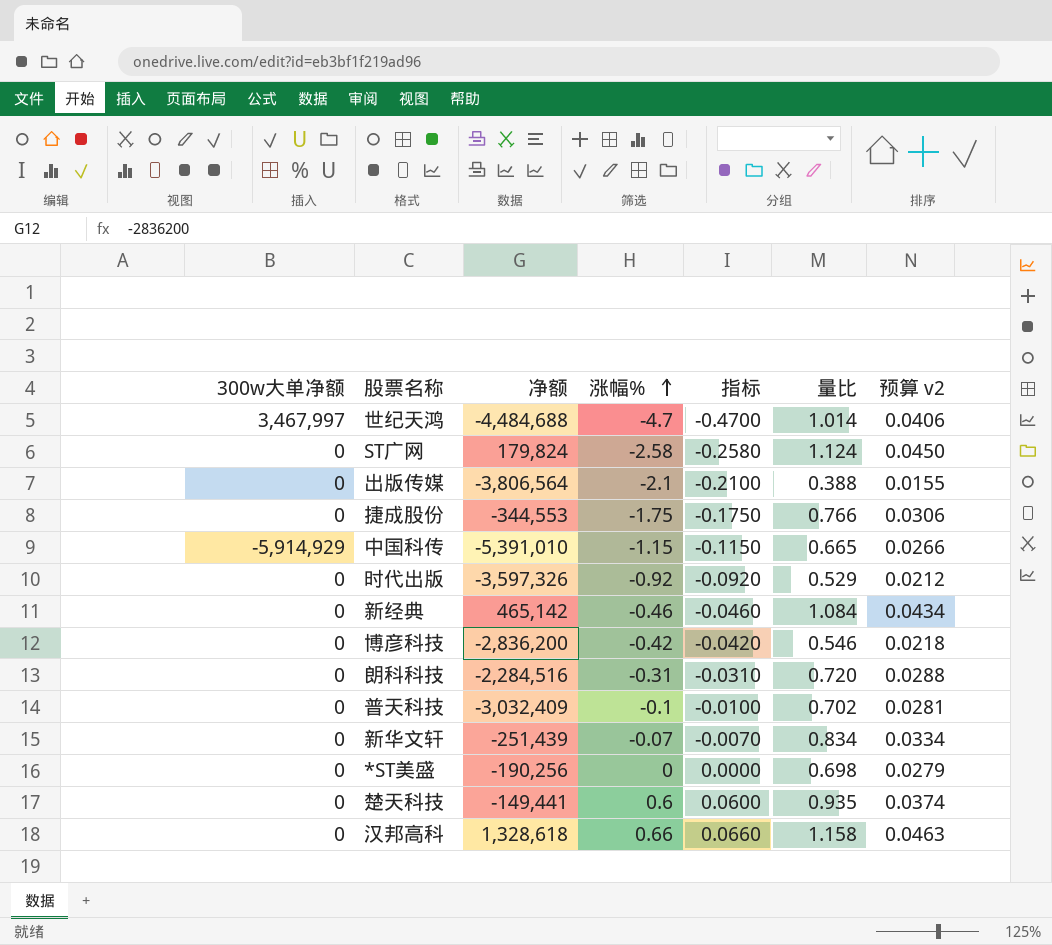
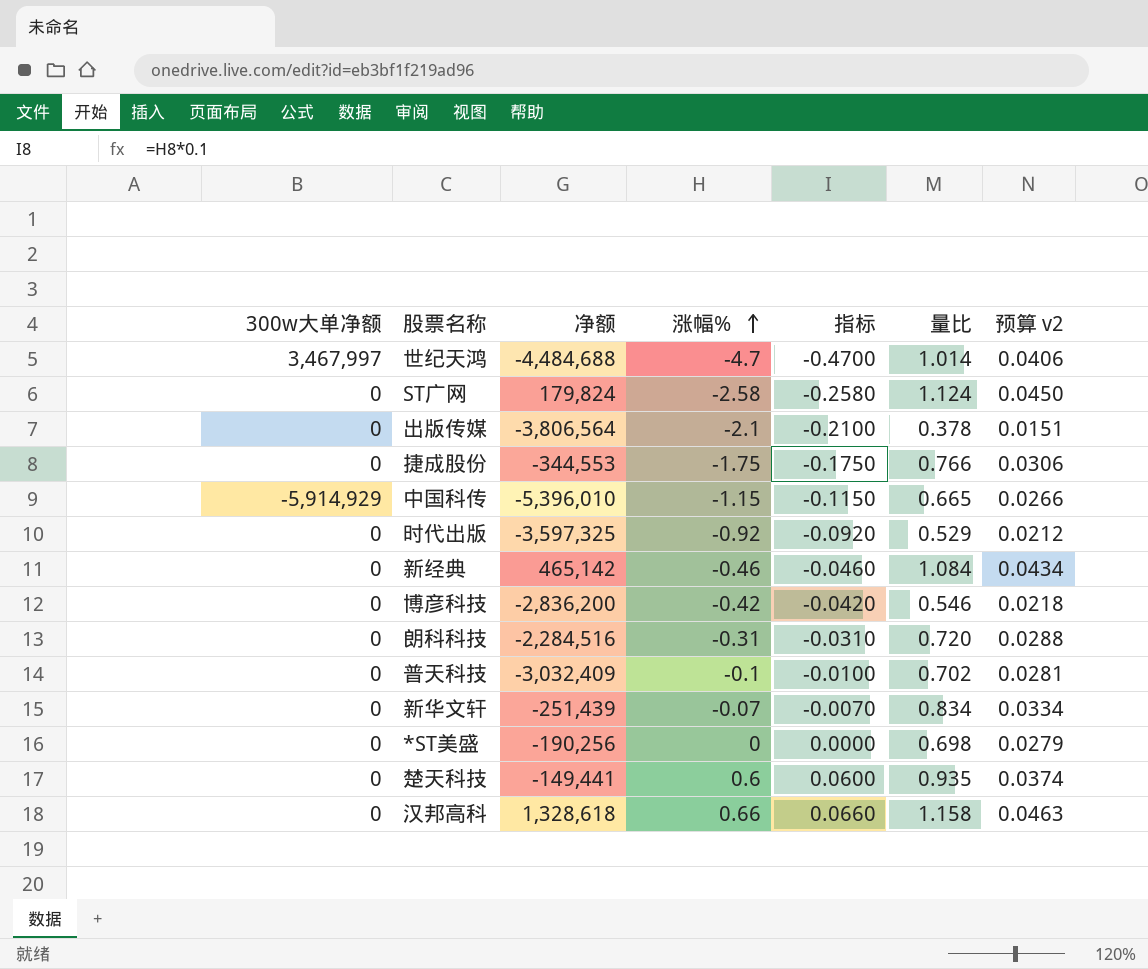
出版传媒 | 量比: 0.388 -> 0.378
出版传媒 | 预算 v2: 0.0155 -> 0.0151
中国科传 | 净额: -5,391,010 -> -5,396,010
时代出版 | 净额: -3,597,326 -> -3,597,325

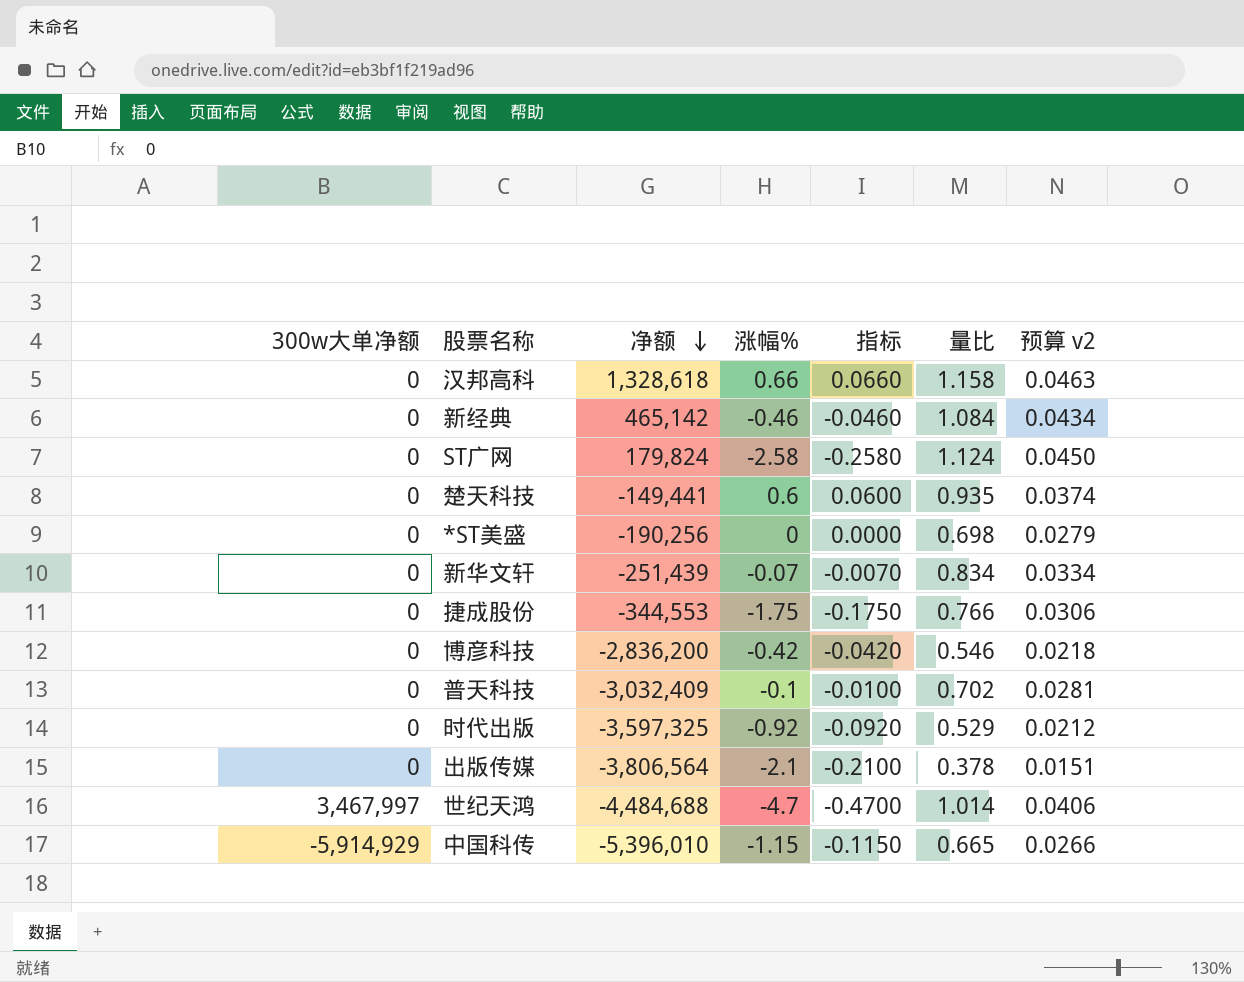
row order: 涨幅% ascending -> 净额 descending
row 朗科科技: 0 | -2,284,516 | -0.31 | -0.0310 | 0.720 | 0.0288 -> none

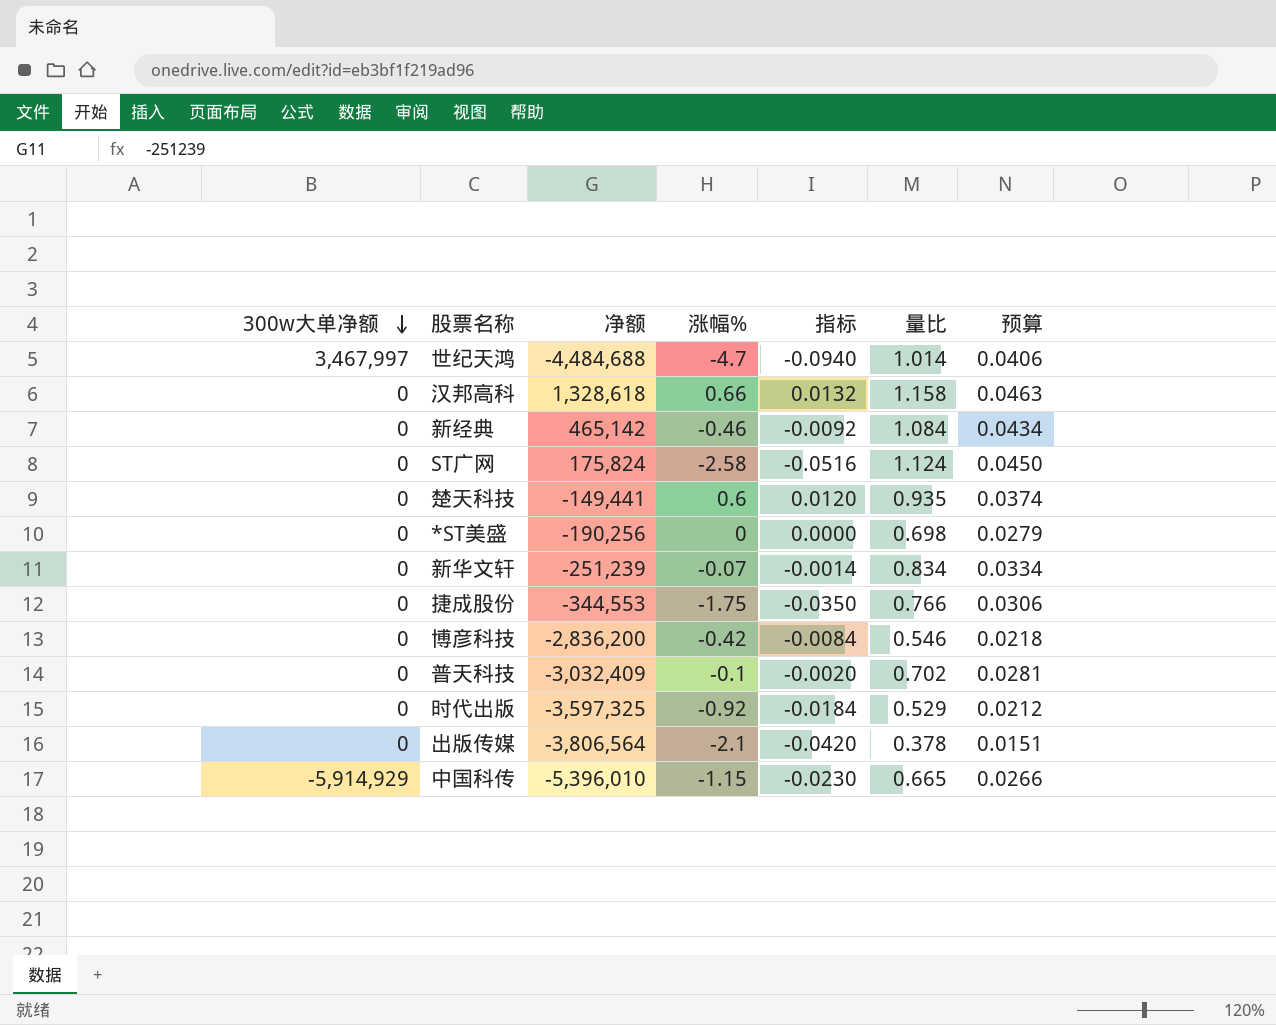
row order: 净额 descending -> 300w大单净额 descending
column 指标 | formula: [涨幅%] * 0.1 -> [涨幅%] * 0.02
column name: 预算 v2 -> 预算
ST广网 | 净额: 179,824 -> 175,824
新华文轩 | 净额: -251,439 -> -251,239

